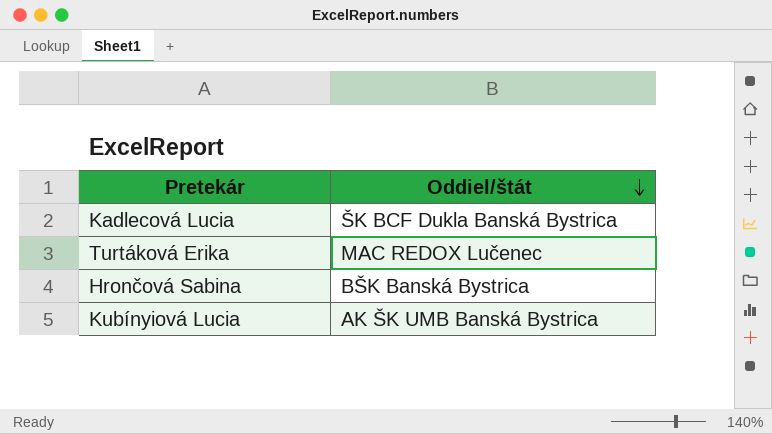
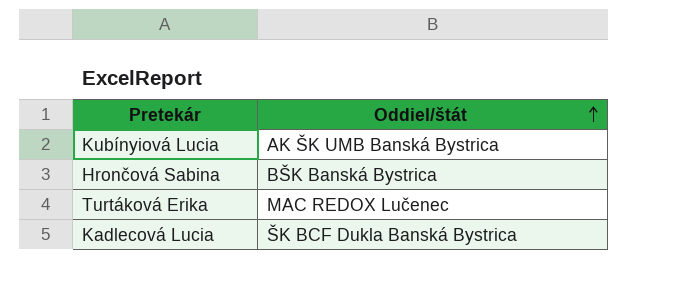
row order: Oddiel/štát descending -> Oddiel/štát ascending

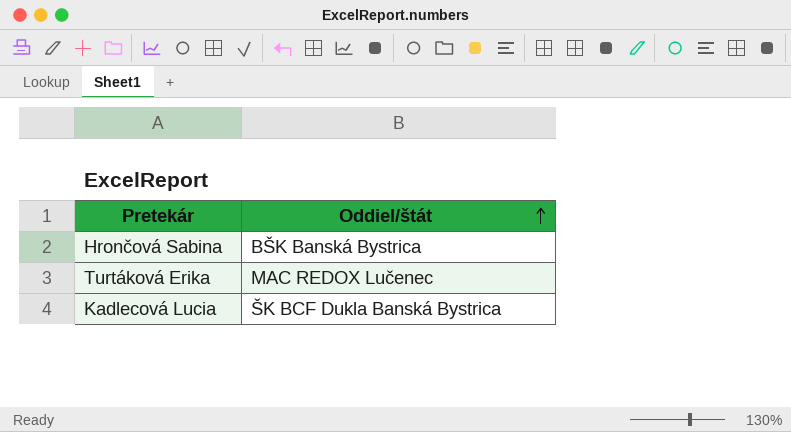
row Kubínyiová Lucia: AK ŠK UMB Banská Bystrica -> none

